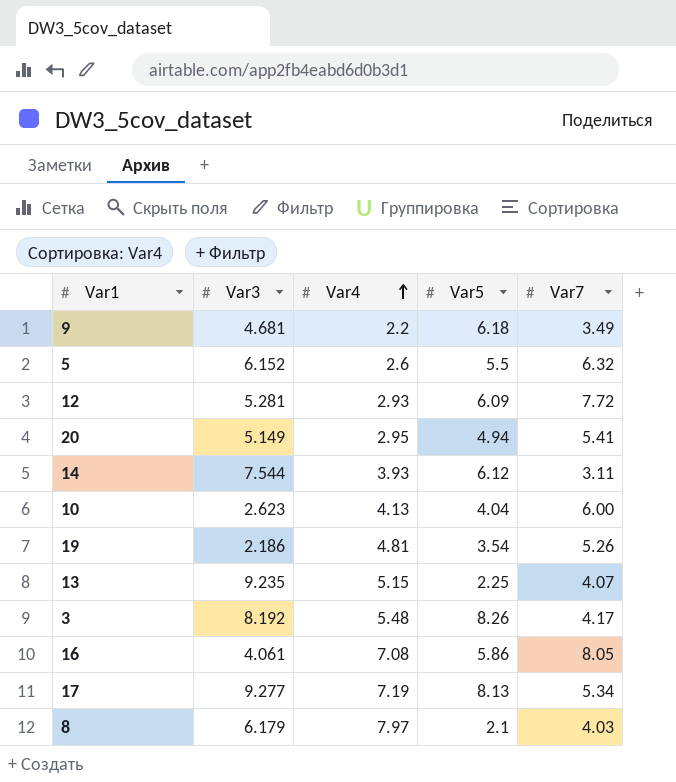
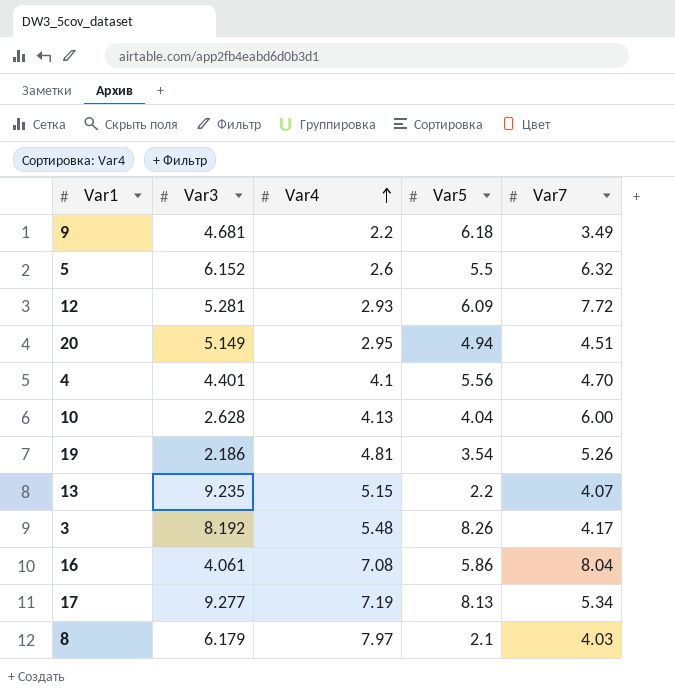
row 14: 7.544 | 3.93 | 6.12 | 3.11 -> none
20 | Var7: 5.41 -> 4.51
row 4: none -> 4.401 | 4.1 | 5.56 | 4.70
10 | Var3: 2.623 -> 2.628
13 | Var5: 2.25 -> 2.2
16 | Var7: 8.05 -> 8.04

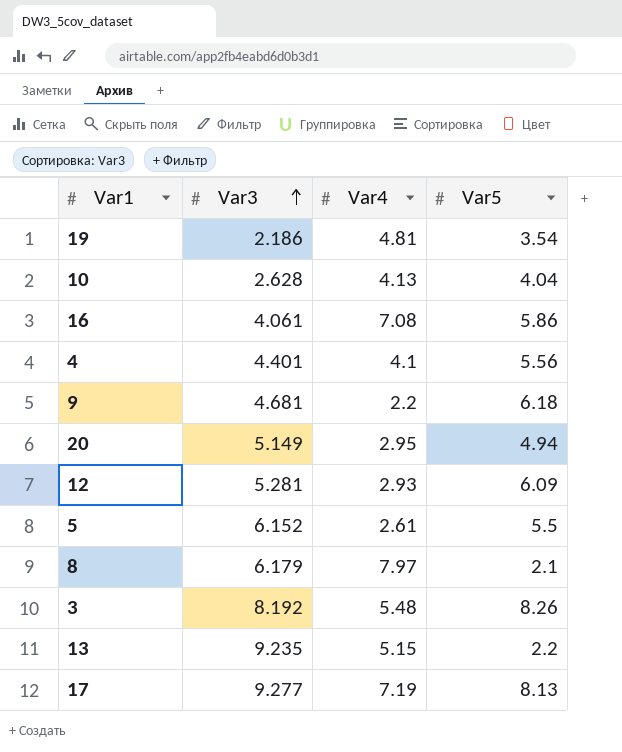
row order: Var4 ascending -> Var3 ascending
column Var7 | position: 5 -> none
5 | Var4: 2.6 -> 2.61

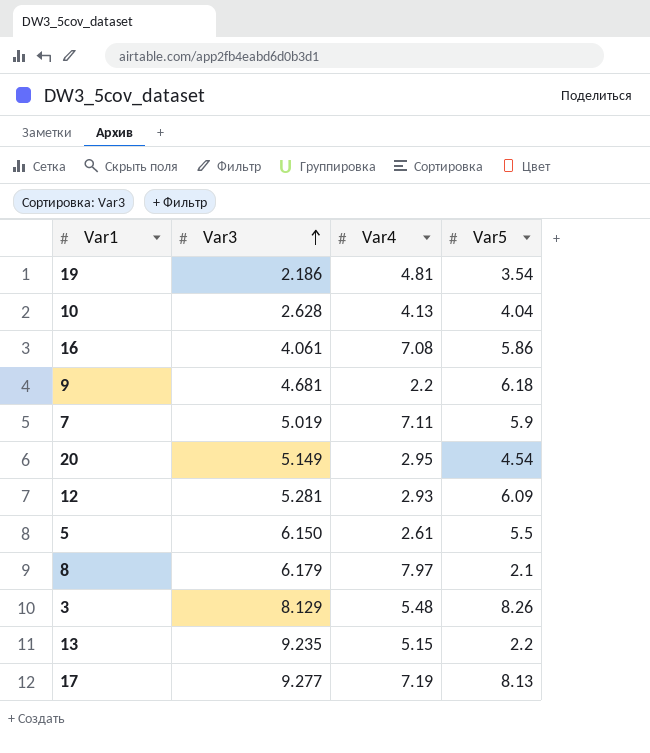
row 4: 4.401 | 4.1 | 5.56 -> none
row 7: none -> 5.019 | 7.11 | 5.9
20 | Var5: 4.94 -> 4.54
5 | Var3: 6.152 -> 6.150
3 | Var3: 8.192 -> 8.129

